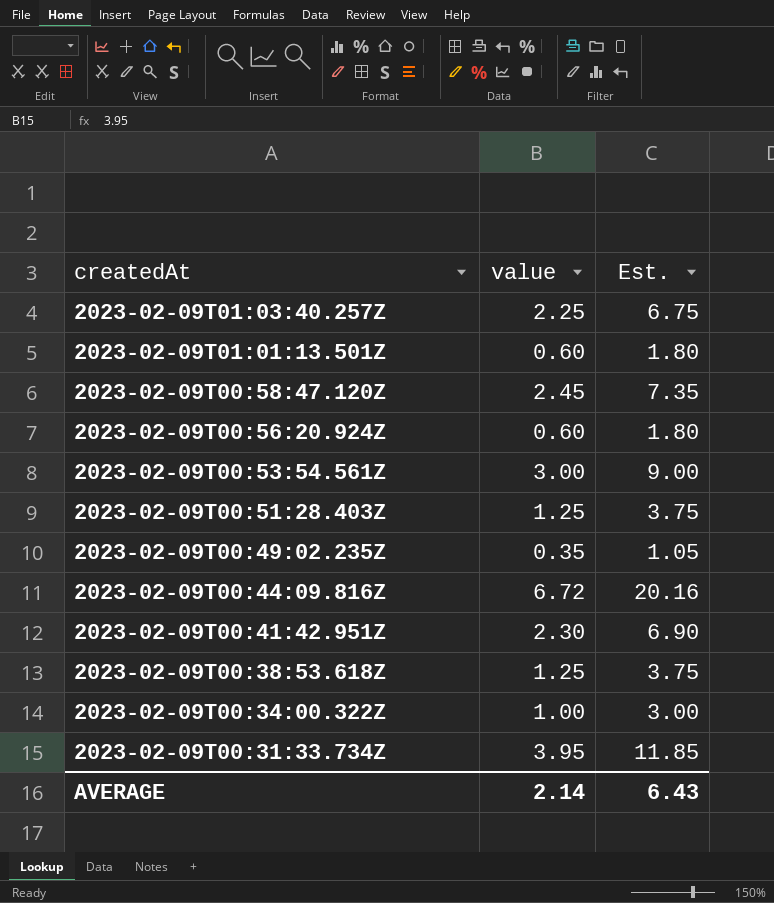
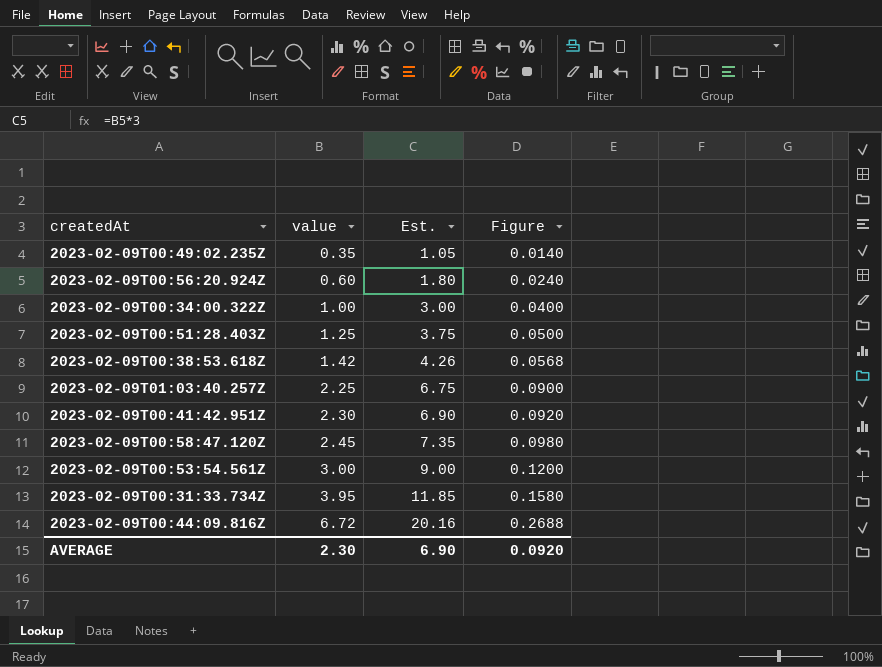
row order: createdAt descending -> value ascending
column Figure | formula: none -> [value] * 0.04
row 2023-02-09T01:01:13.501Z: 0.60 | 1.80 -> none
2023-02-09T00:38:53.618Z | value: 1.25 -> 1.42
2023-02-09T00:38:53.618Z | Est.: 3.75 -> 4.26
AVERAGE | value: 2.14 -> 2.30
AVERAGE | Est.: 6.43 -> 6.90

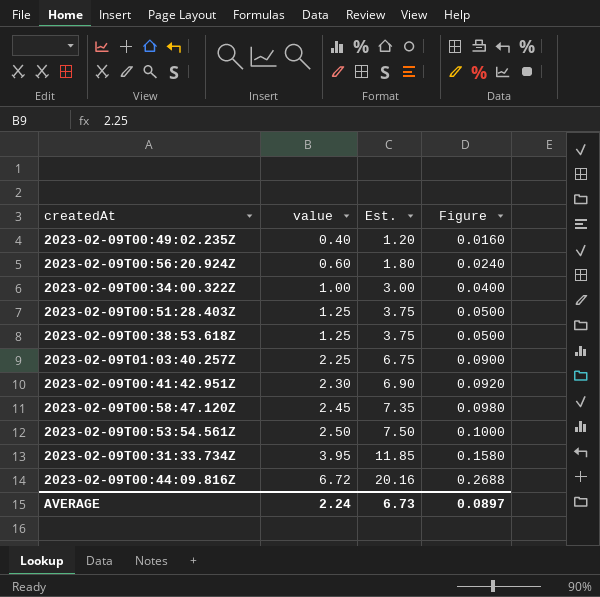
2023-02-09T00:49:02.235Z | value: 0.35 -> 0.40
2023-02-09T00:49:02.235Z | Est.: 1.05 -> 1.20
2023-02-09T00:49:02.235Z | Figure: 0.0140 -> 0.0160
2023-02-09T00:38:53.618Z | value: 1.42 -> 1.25
2023-02-09T00:38:53.618Z | Est.: 4.26 -> 3.75
2023-02-09T00:38:53.618Z | Figure: 0.0568 -> 0.0500
2023-02-09T00:53:54.561Z | value: 3.00 -> 2.50
2023-02-09T00:53:54.561Z | Est.: 9.00 -> 7.50
2023-02-09T00:53:54.561Z | Figure: 0.1200 -> 0.1000
AVERAGE | value: 2.30 -> 2.24
AVERAGE | Est.: 6.90 -> 6.73
AVERAGE | Figure: 0.0920 -> 0.0897

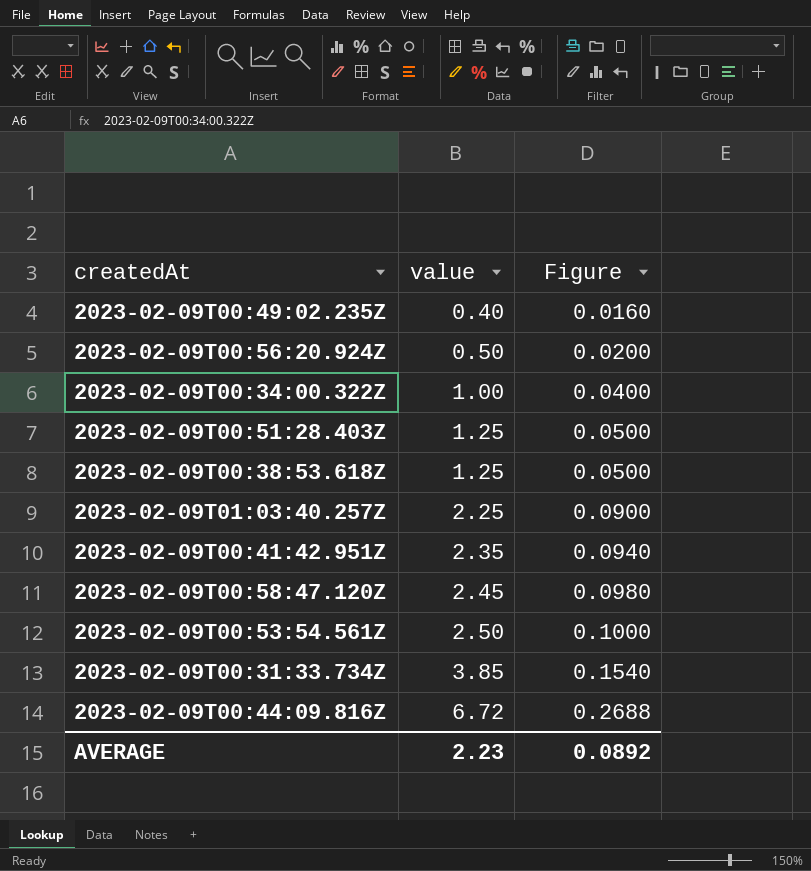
column Est. | formula: [value] * 3 -> none
2023-02-09T00:56:20.924Z | value: 0.60 -> 0.50
2023-02-09T00:56:20.924Z | Figure: 0.0240 -> 0.0200
2023-02-09T00:41:42.951Z | value: 2.30 -> 2.35
2023-02-09T00:41:42.951Z | Figure: 0.0920 -> 0.0940
2023-02-09T00:31:33.734Z | value: 3.95 -> 3.85
2023-02-09T00:31:33.734Z | Figure: 0.1580 -> 0.1540
AVERAGE | value: 2.24 -> 2.23
AVERAGE | Figure: 0.0897 -> 0.0892

